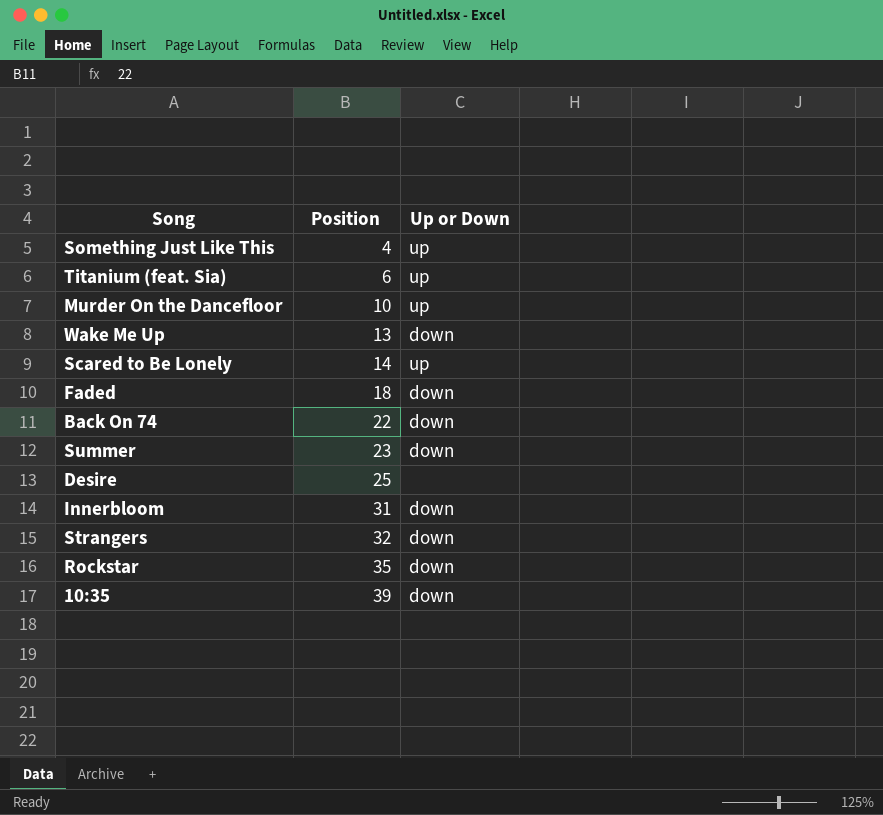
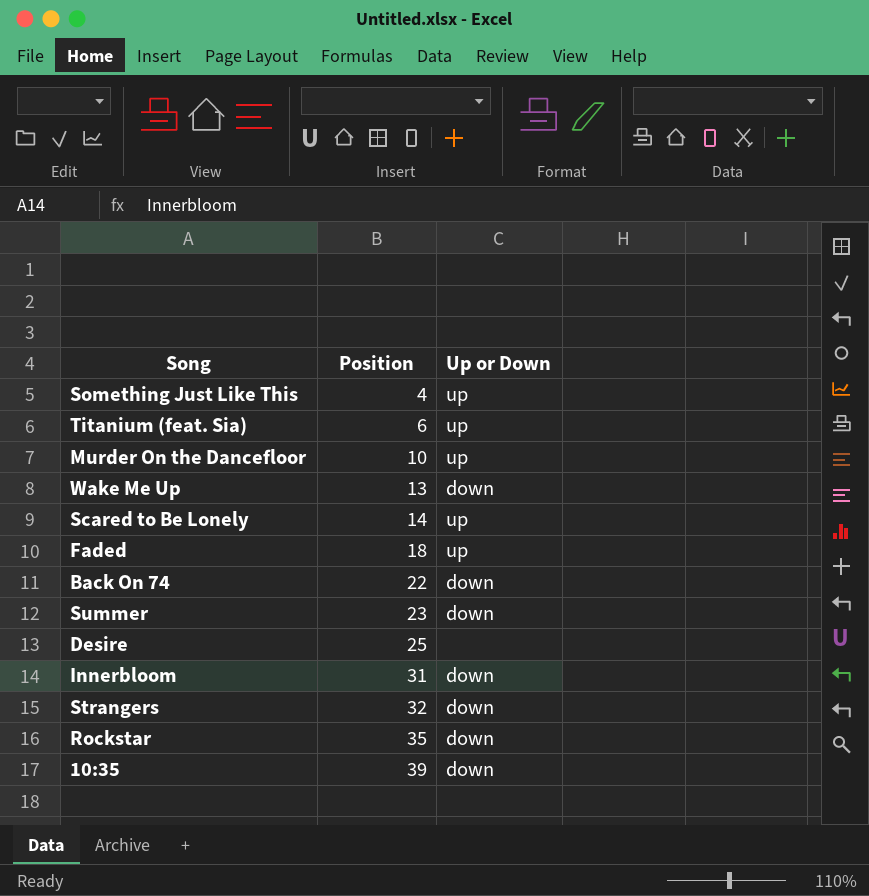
Faded | Up or Down: down -> up

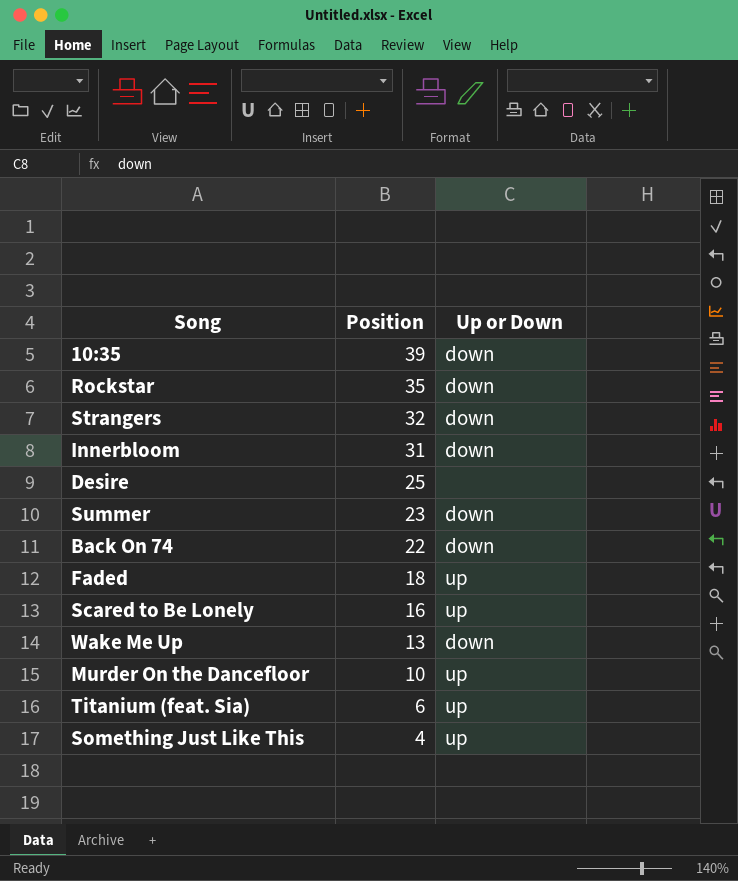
row order: Position ascending -> Position descending
Scared to Be Lonely | Position: 14 -> 16

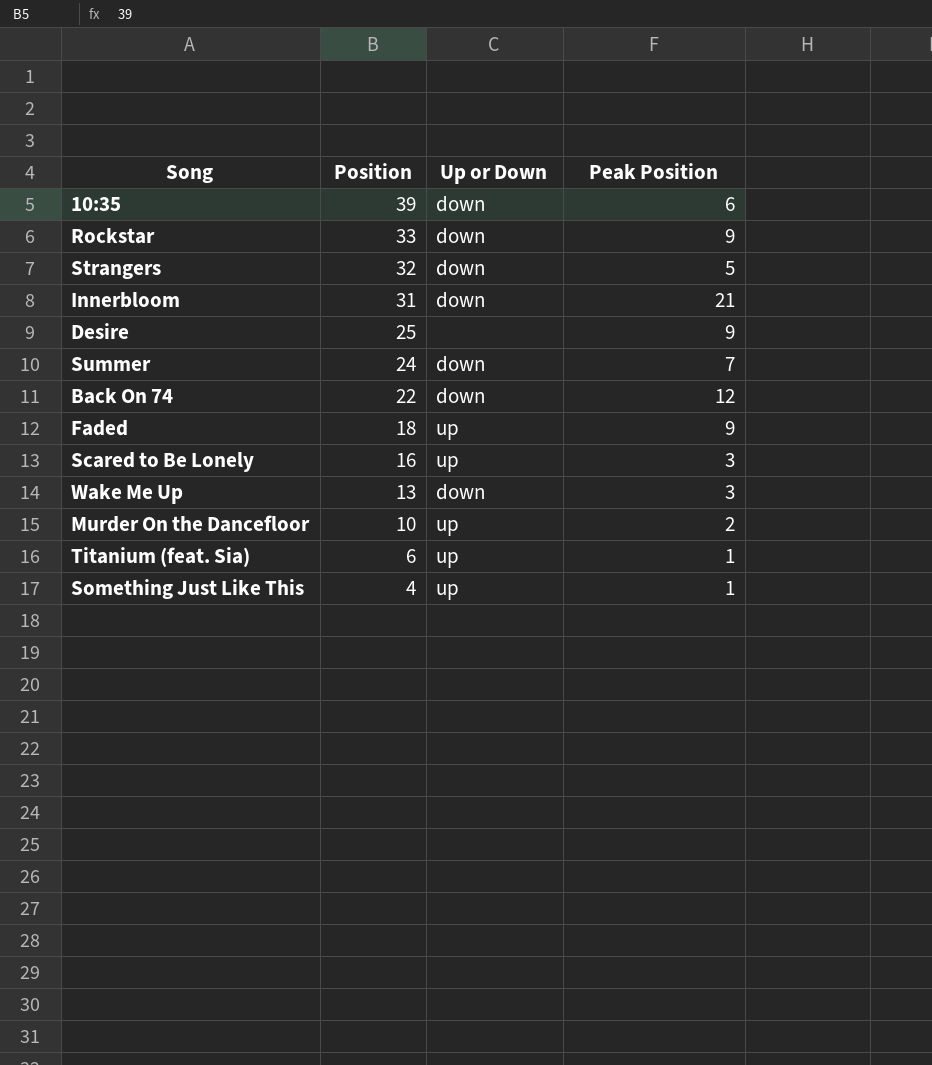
column Peak Position | position: none -> 4
Rockstar | Position: 35 -> 33
Summer | Position: 23 -> 24

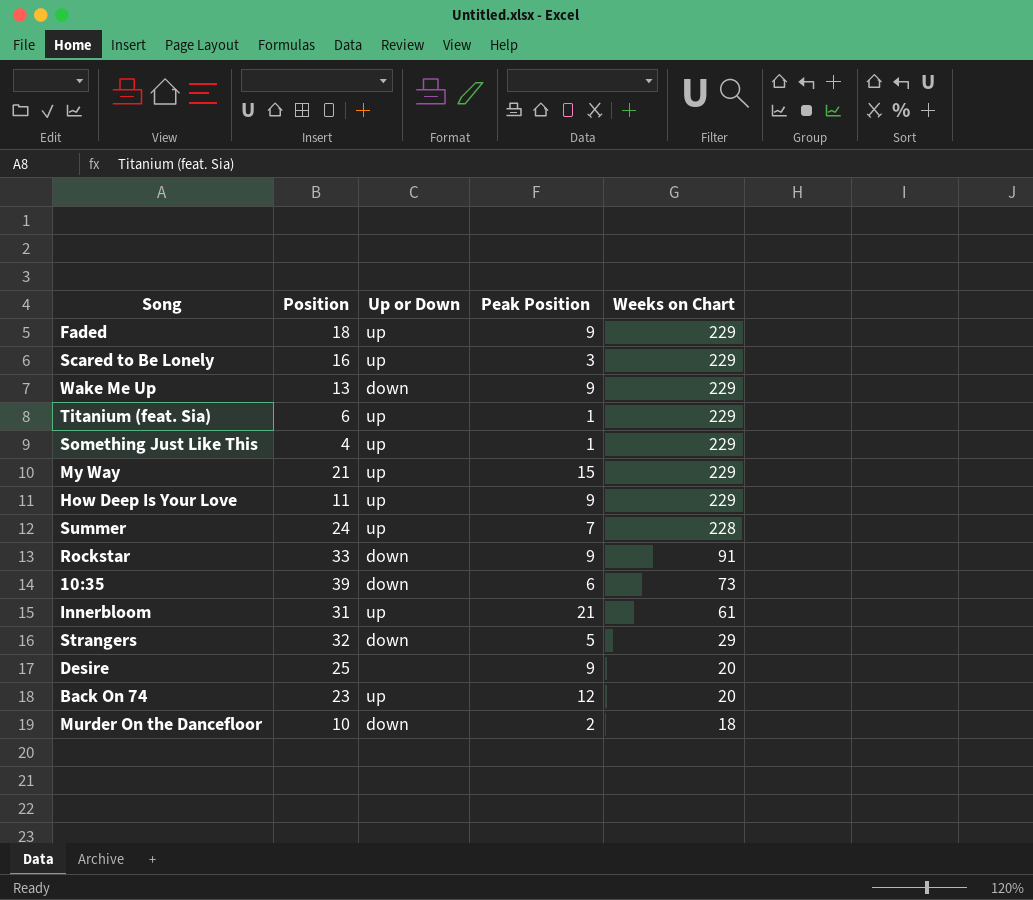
row order: Position descending -> Weeks on Chart descending
column Weeks on Chart | position: none -> 5
Wake Me Up | Peak Position: 3 -> 9
row My Way: none -> 21 | up | 15 | 229
row How Deep Is Your Love: none -> 11 | up | 9 | 229
Summer | Up or Down: down -> up
Innerbloom | Up or Down: down -> up
Back On 74 | Position: 22 -> 23
Back On 74 | Up or Down: down -> up
Murder On the Dancefloor | Up or Down: up -> down

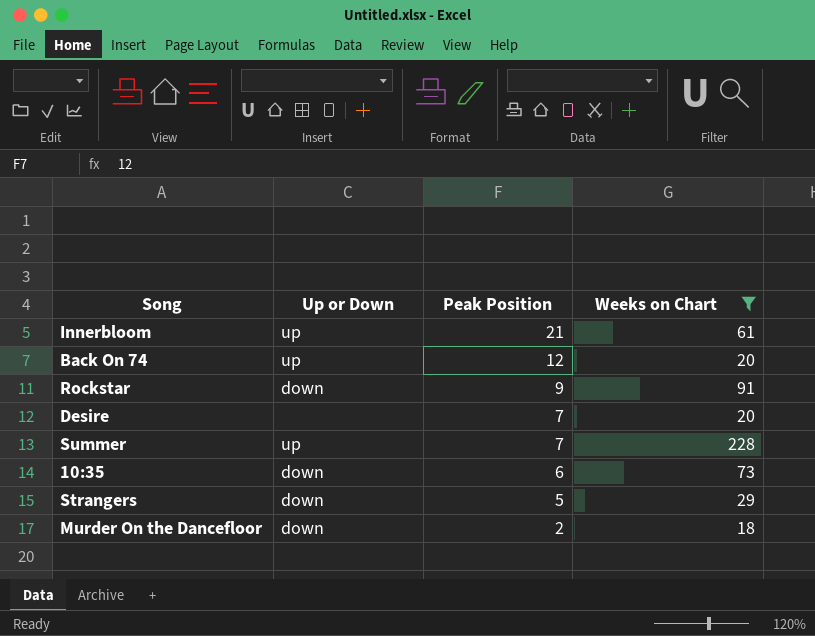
filter: none -> Weeks on Chart != 229
row order: Weeks on Chart descending -> Peak Position descending
column Position | position: 2 -> none
Desire | Peak Position: 9 -> 7

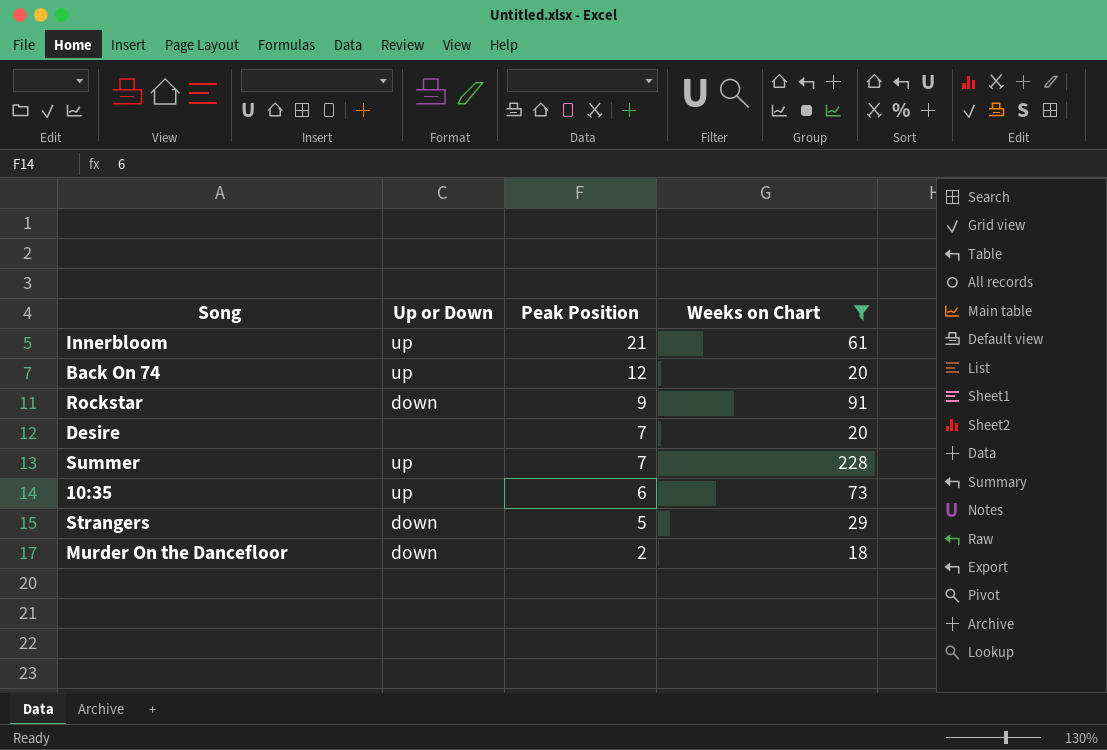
10:35 | Up or Down: down -> up

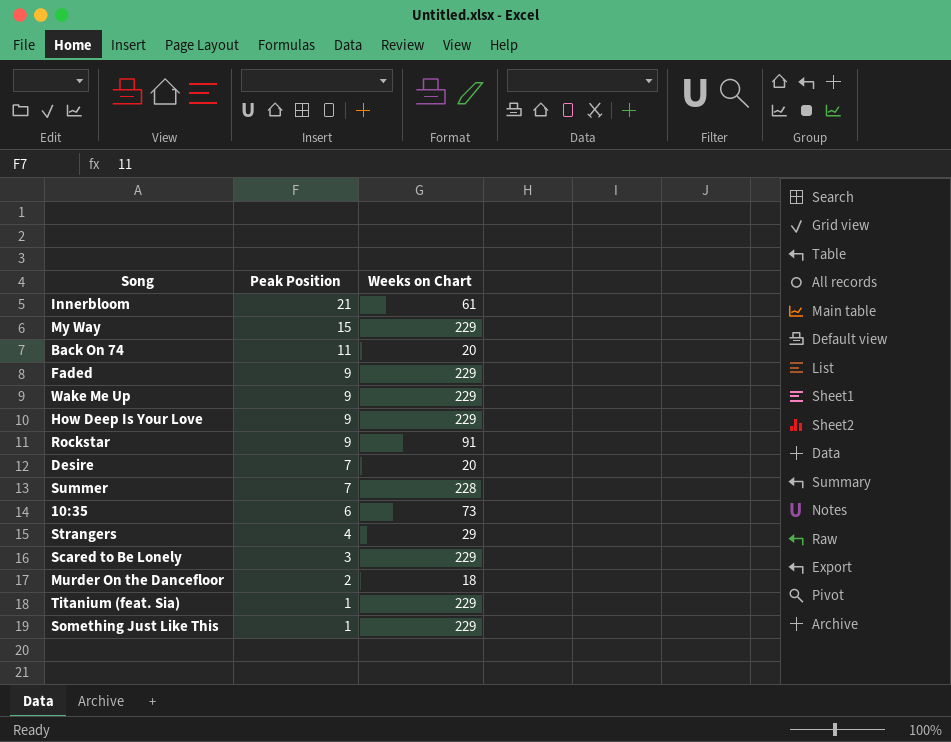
filter: Weeks on Chart != 229 -> none
column Up or Down | position: 2 -> none
Back On 74 | Peak Position: 12 -> 11
Strangers | Peak Position: 5 -> 4

